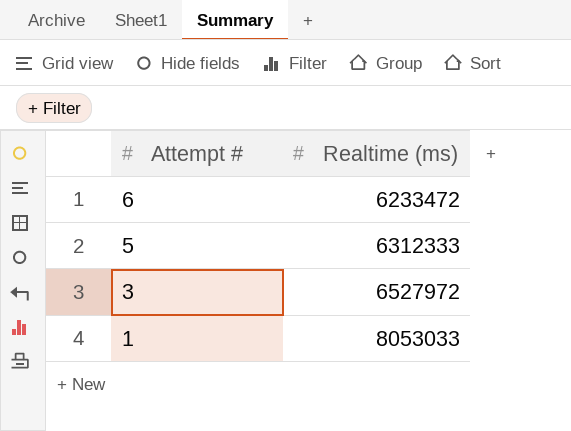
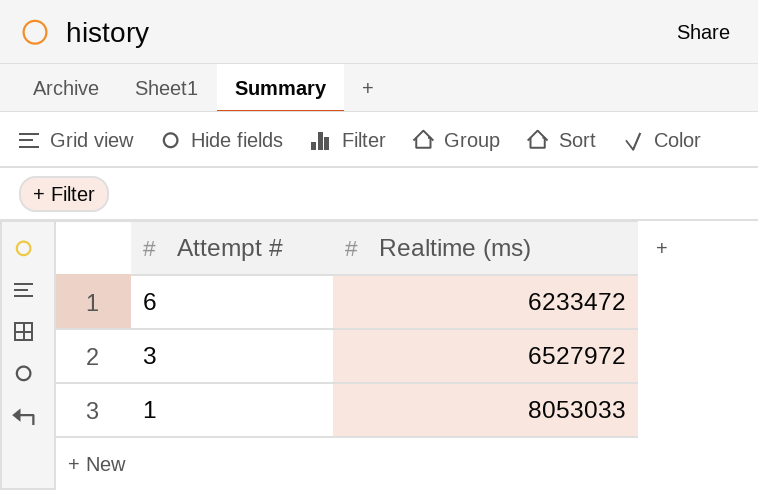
row 5: 6312333 -> none

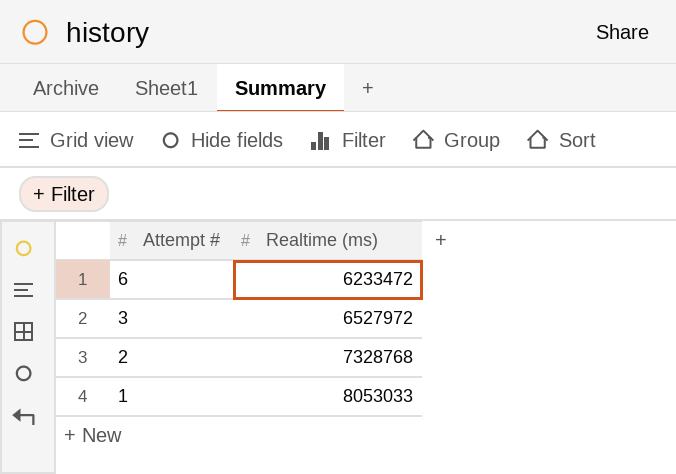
row 2: none -> 7328768

